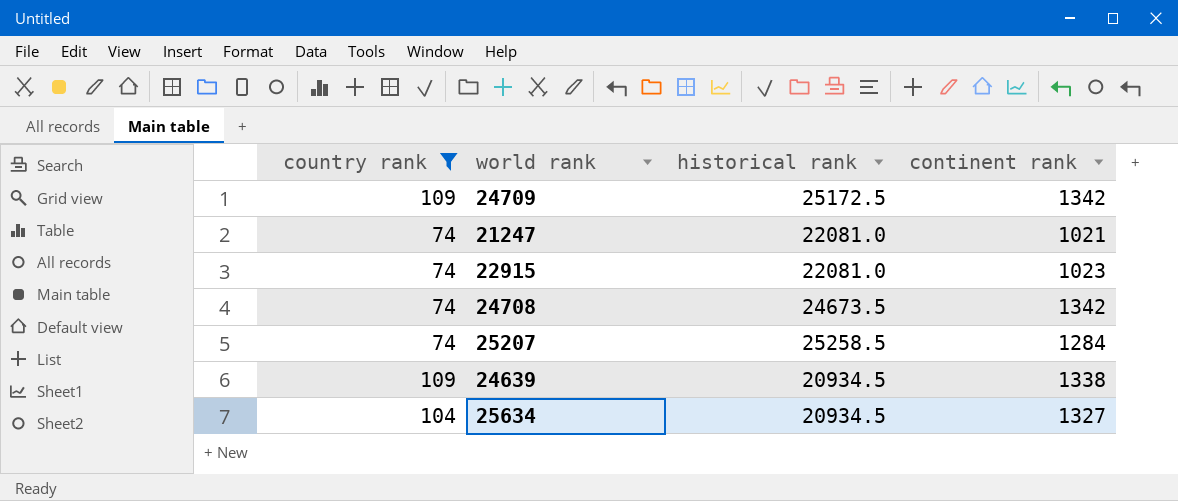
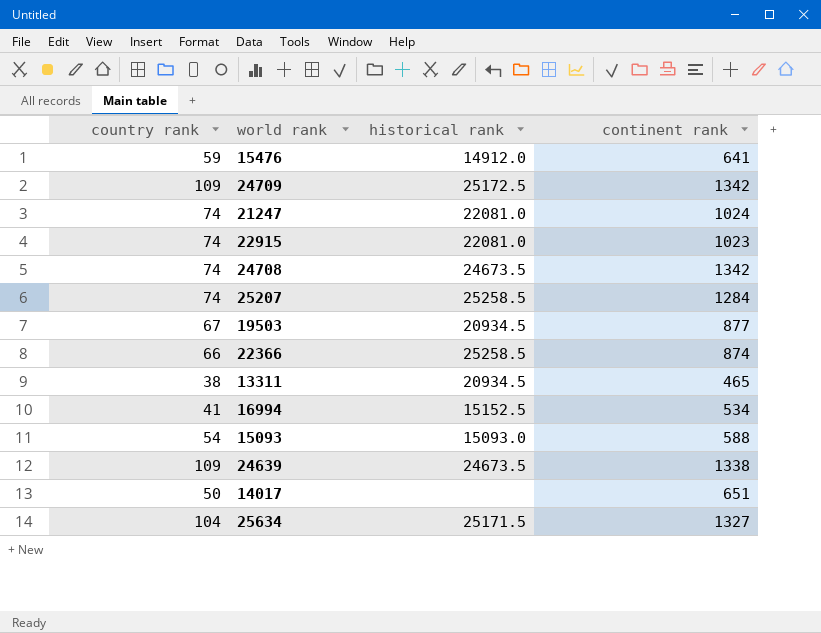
filter: country rank >= 74 -> none
21247 | continent rank: 1021 -> 1024
24639 | historical rank: 20934.5 -> 24673.5
25634 | historical rank: 20934.5 -> 25171.5

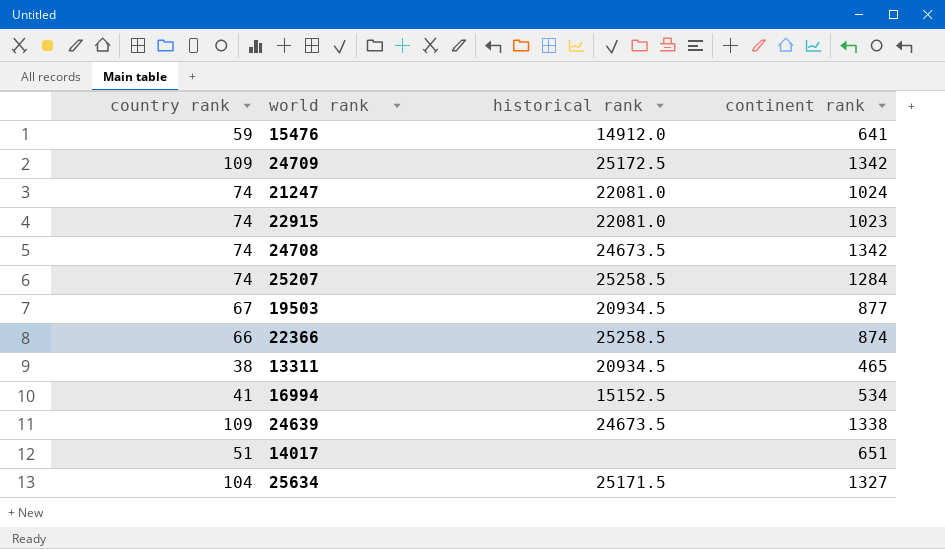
row 15093: 54 | 15093.0 | 588 -> none
14017 | country rank: 50 -> 51

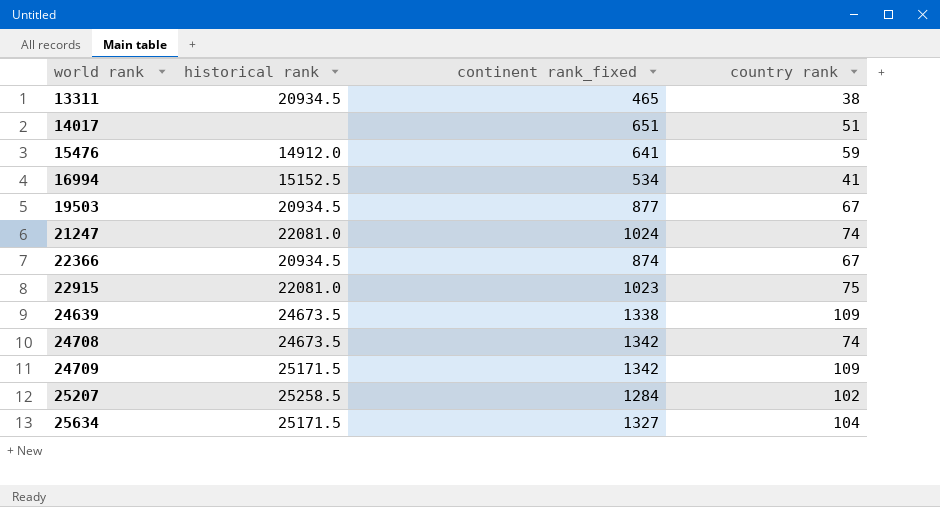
row order: none -> world rank ascending
column name: continent rank -> continent rank_fixed
column country rank | position: 1 -> 4
22366 | historical rank: 25258.5 -> 20934.5
22366 | country rank: 66 -> 67
22915 | country rank: 74 -> 75
24709 | historical rank: 25172.5 -> 25171.5
25207 | country rank: 74 -> 102

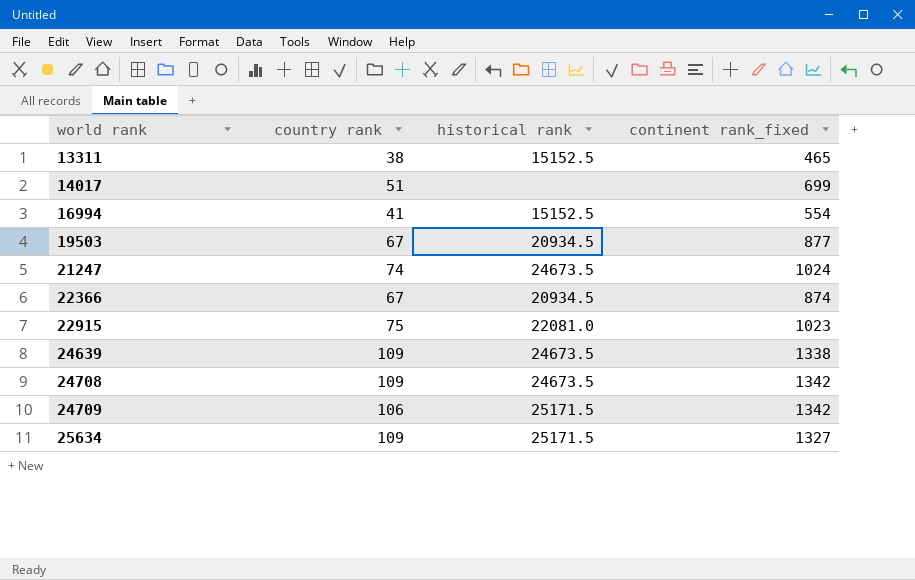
column country rank | position: 4 -> 2
row 15476: 14912.0 | 641 | 59 -> none
row 25207: 25258.5 | 1284 | 102 -> none
13311 | historical rank: 20934.5 -> 15152.5
14017 | continent rank_fixed: 651 -> 699
16994 | continent rank_fixed: 534 -> 554
21247 | historical rank: 22081.0 -> 24673.5
24708 | country rank: 74 -> 109
24709 | country rank: 109 -> 106
25634 | country rank: 104 -> 109

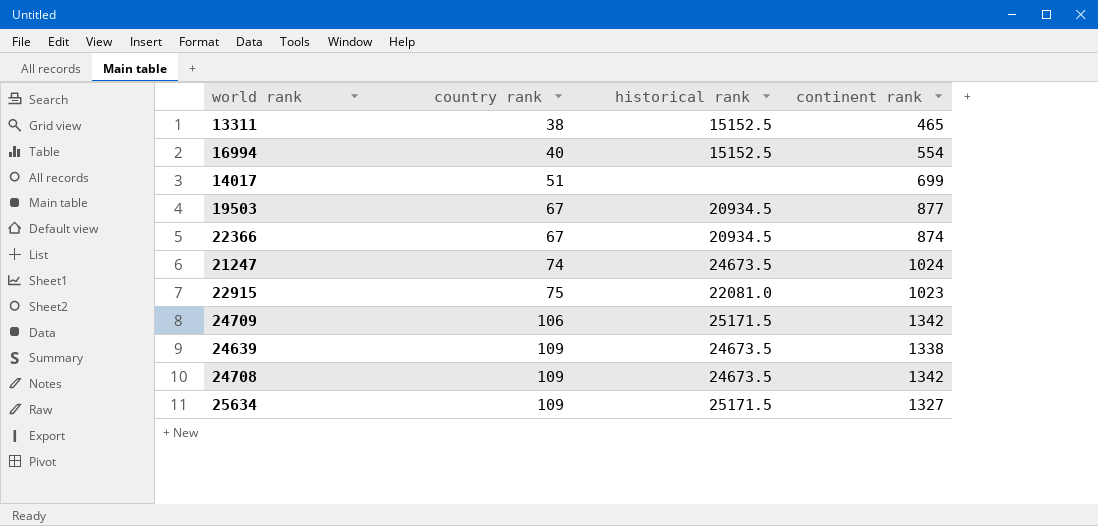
row order: world rank ascending -> country rank ascending
column name: continent rank_fixed -> continent rank
16994 | country rank: 41 -> 40

